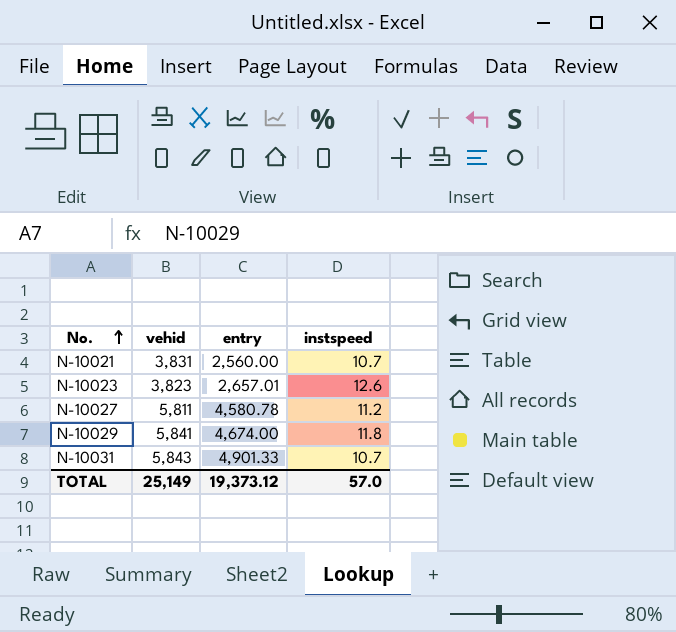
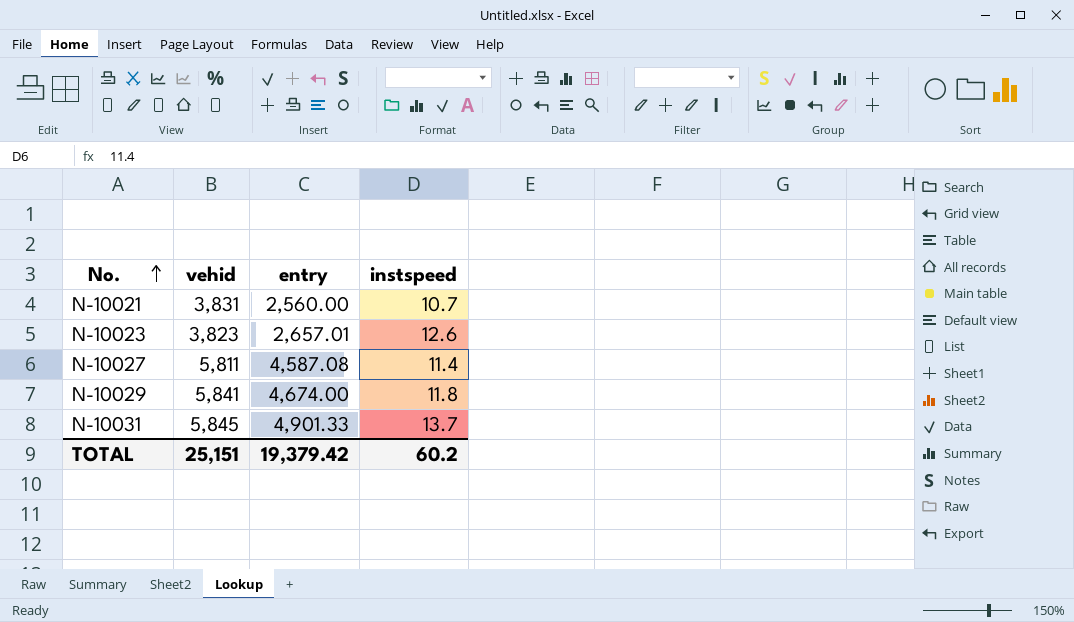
N-10027 | entry: 4,580.78 -> 4,587.08
N-10027 | instspeed: 11.2 -> 11.4
N-10031 | vehid: 5,843 -> 5,845
N-10031 | instspeed: 10.7 -> 13.7
TOTAL | vehid: 25,149 -> 25,151
TOTAL | entry: 19,373.12 -> 19,379.42
TOTAL | instspeed: 57.0 -> 60.2

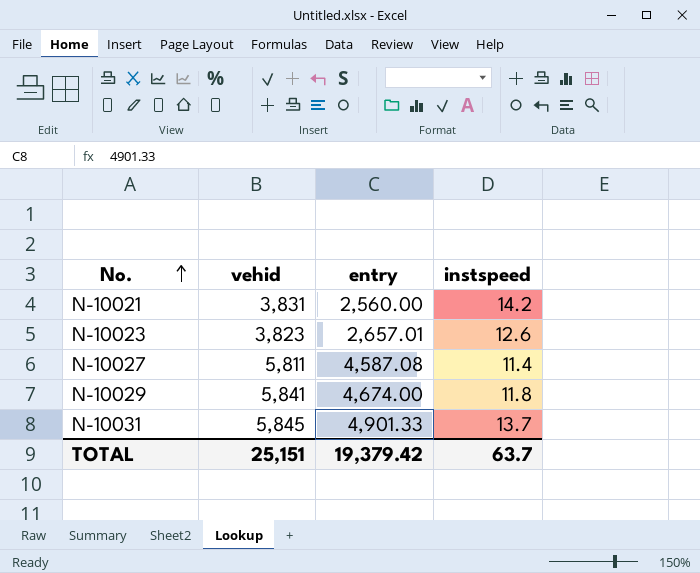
N-10021 | instspeed: 10.7 -> 14.2
TOTAL | instspeed: 60.2 -> 63.7

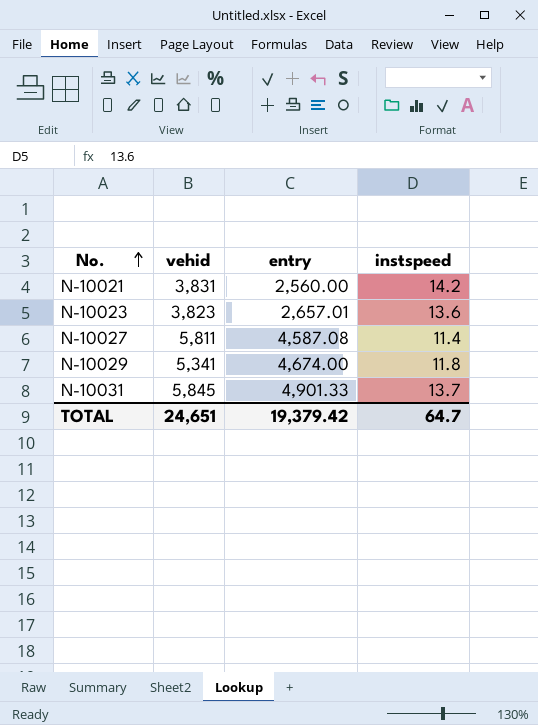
N-10023 | instspeed: 12.6 -> 13.6
N-10029 | vehid: 5,841 -> 5,341
TOTAL | vehid: 25,151 -> 24,651
TOTAL | instspeed: 63.7 -> 64.7

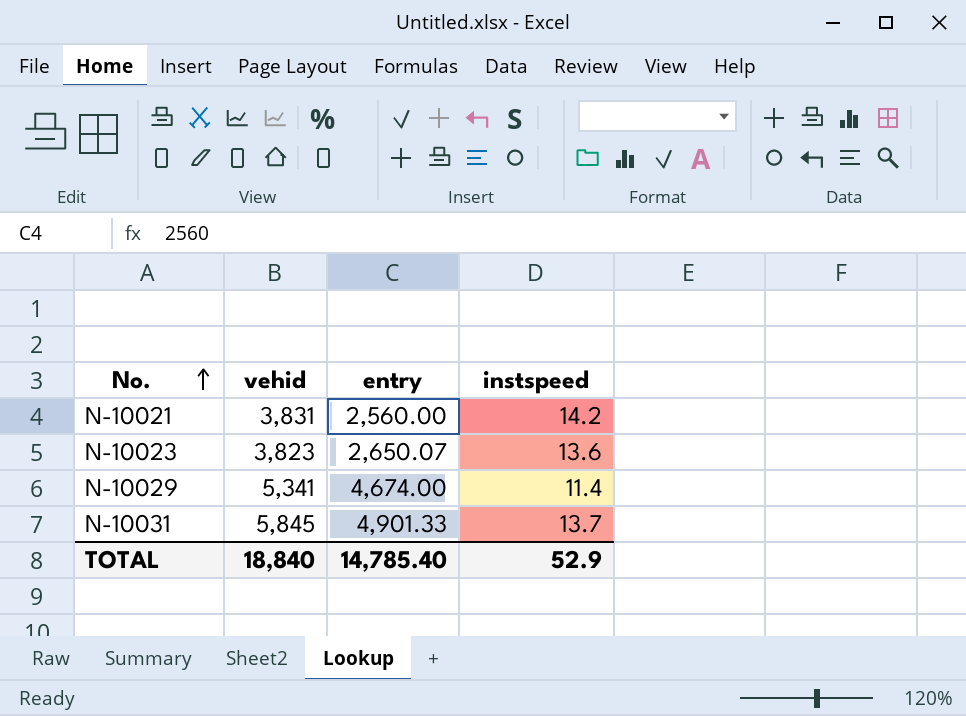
row N-10027: 5,811 | 4,587.08 | 11.4 -> none
N-10023 | entry: 2,657.01 -> 2,650.07
N-10029 | instspeed: 11.8 -> 11.4
TOTAL | vehid: 24,651 -> 18,840
TOTAL | entry: 19,379.42 -> 14,785.40
TOTAL | instspeed: 64.7 -> 52.9

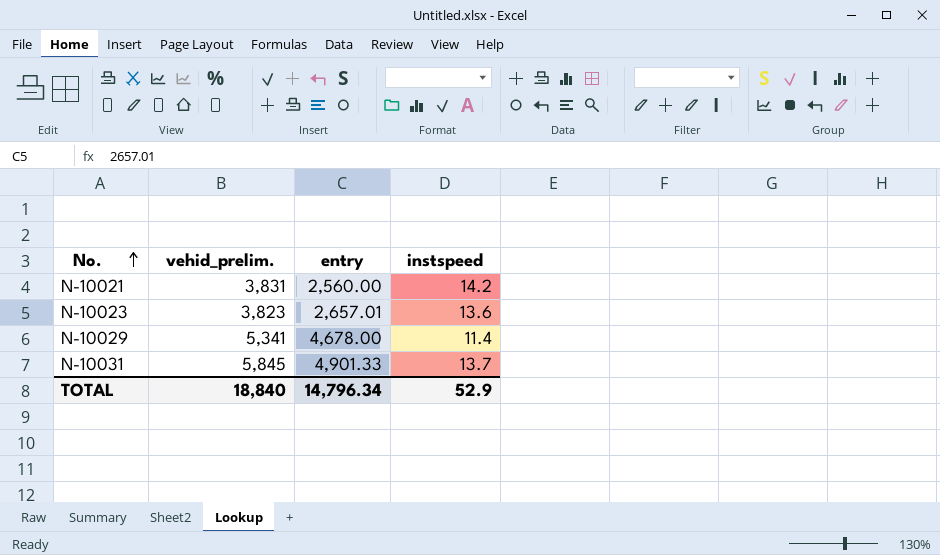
column name: vehid -> vehid_prelim.
N-10023 | entry: 2,650.07 -> 2,657.01
N-10029 | entry: 4,674.00 -> 4,678.00
TOTAL | entry: 14,785.40 -> 14,796.34

